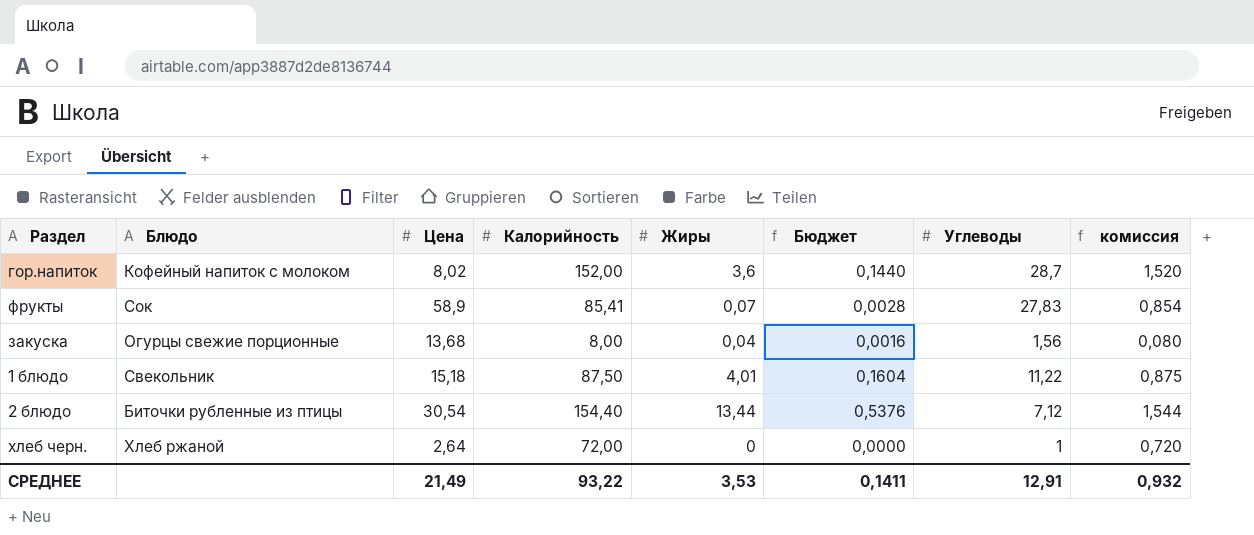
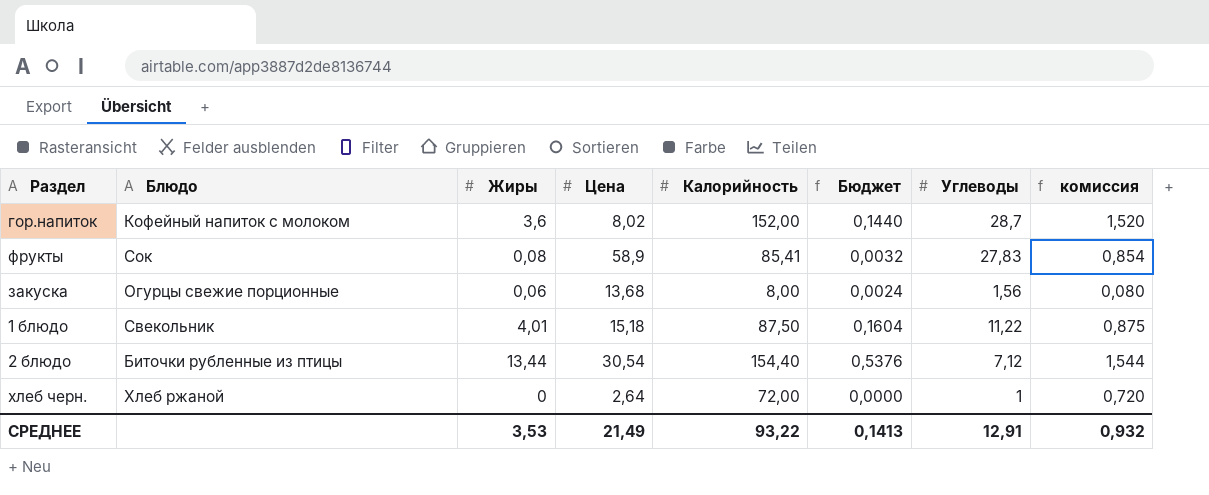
column Жиры | position: 5 -> 3
фрукты | Жиры: 0,07 -> 0,08
фрукты | Бюджет: 0,0028 -> 0,0032
закуска | Жиры: 0,04 -> 0,06
закуска | Бюджет: 0,0016 -> 0,0024
СРЕДНЕЕ | Бюджет: 0,1411 -> 0,1413

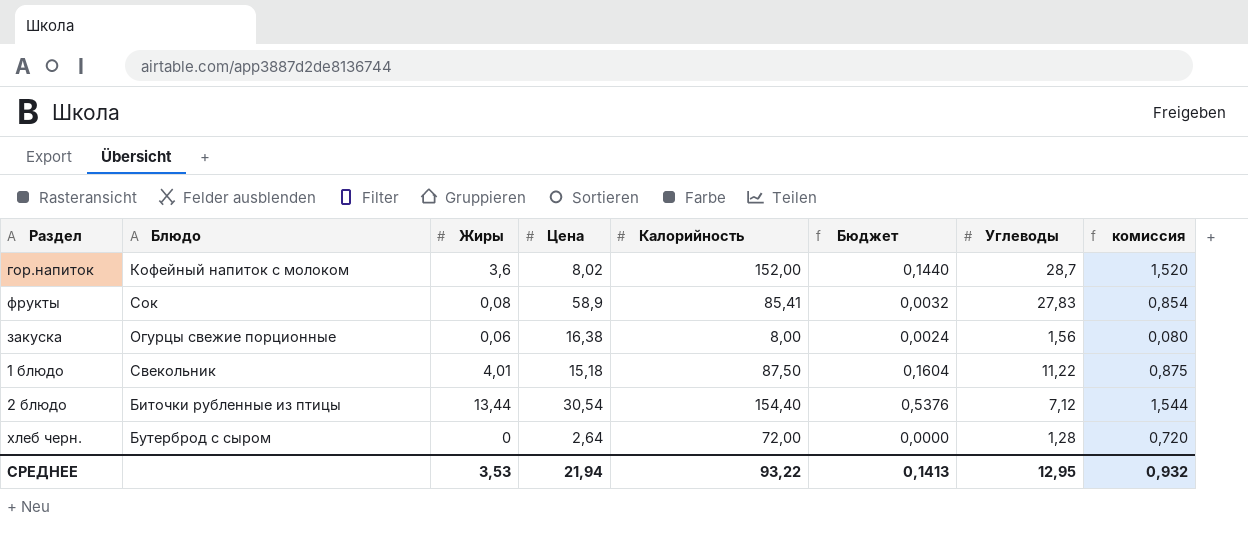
закуска | Цена: 13,68 -> 16,38
хлеб черн. | Блюдо: Хлеб ржаной -> Бутерброд с сыром
хлеб черн. | Углеводы: 1 -> 1,28
СРЕДНЕЕ | Цена: 21,49 -> 21,94
СРЕДНЕЕ | Углеводы: 12,91 -> 12,95

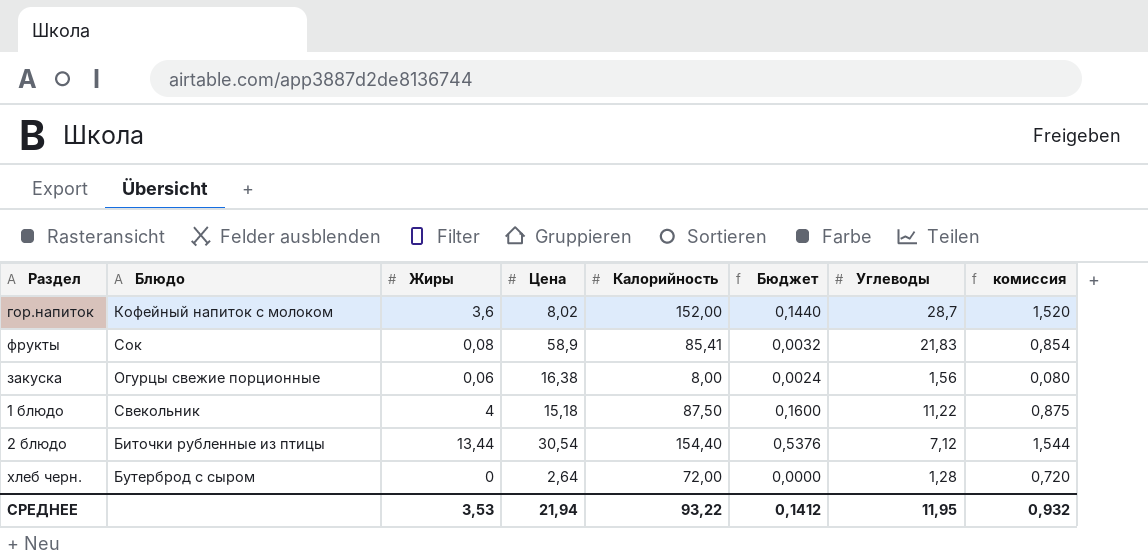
фрукты | Углеводы: 27,83 -> 21,83
1 блюдо | Жиры: 4,01 -> 4
1 блюдо | Бюджет: 0,1604 -> 0,1600
СРЕДНЕЕ | Бюджет: 0,1413 -> 0,1412
СРЕДНЕЕ | Углеводы: 12,95 -> 11,95

